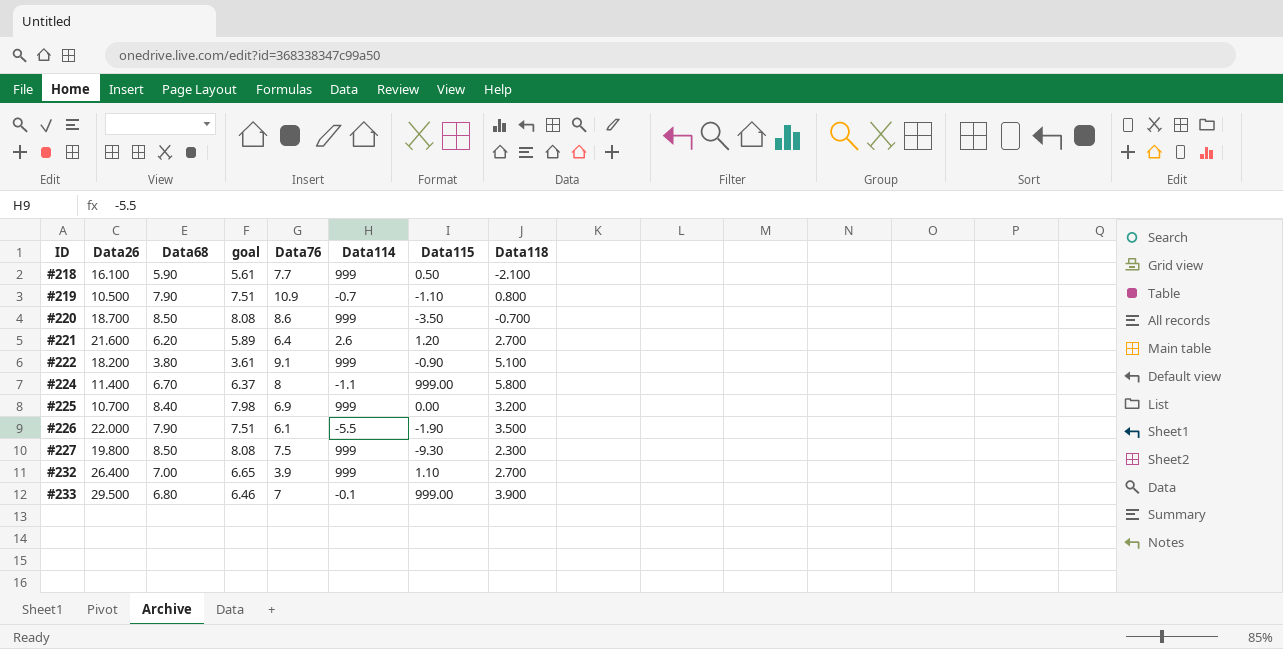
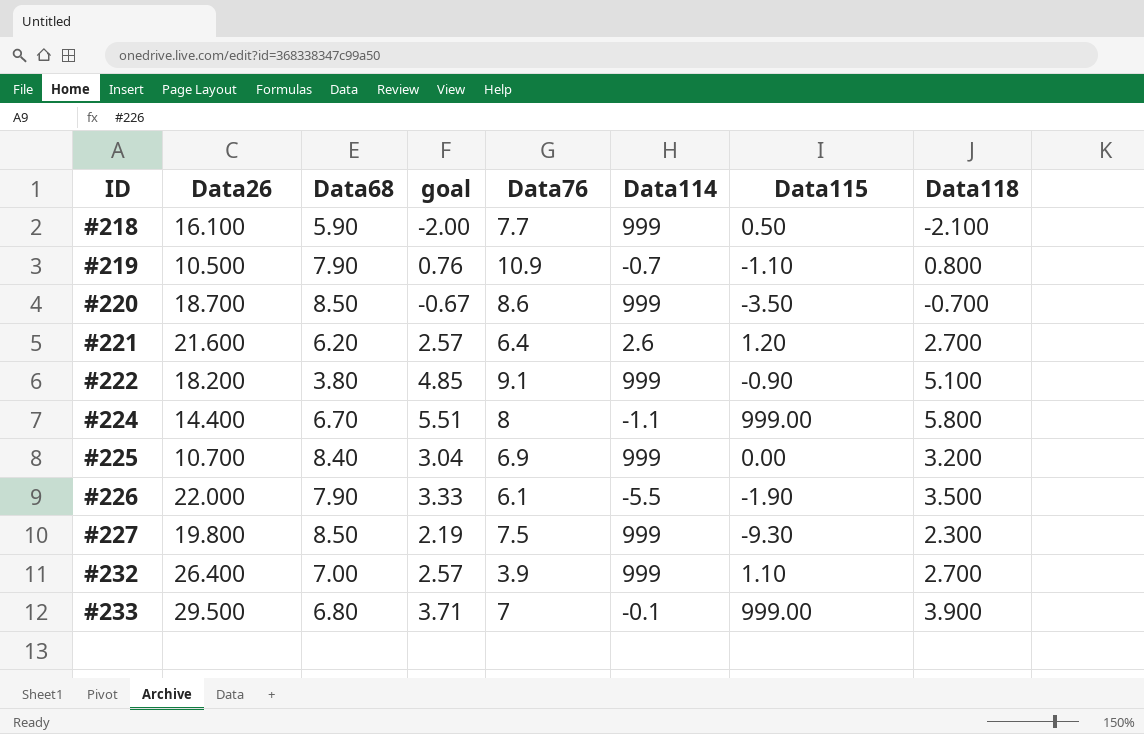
column goal | formula: [Data68] * 0.95 -> [Data118] * 0.95
#224 | Data26: 11.400 -> 14.400

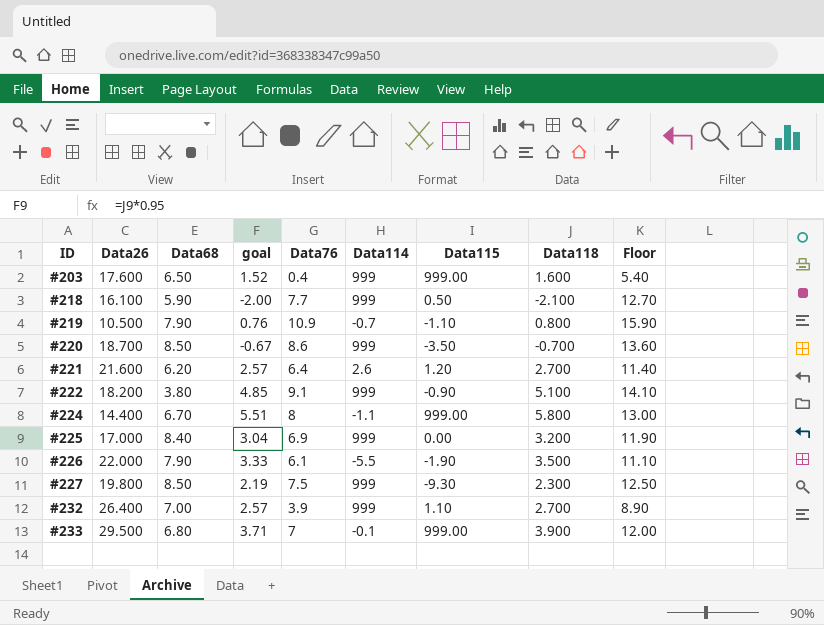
column Floor | formula: none -> [Data76] + 5
row #203: none -> 17.600 | 6.50 | 1.52 | 0.4 | 999 | 999.00 | 1.600 | 5.40
#225 | Data26: 10.700 -> 17.000

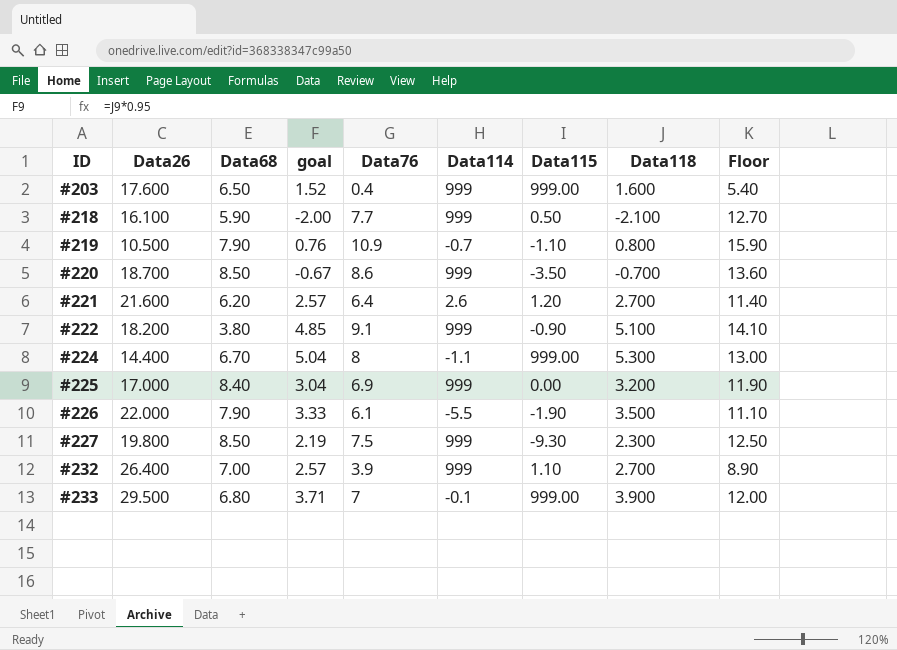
#224 | goal: 5.51 -> 5.04
#224 | Data118: 5.800 -> 5.300

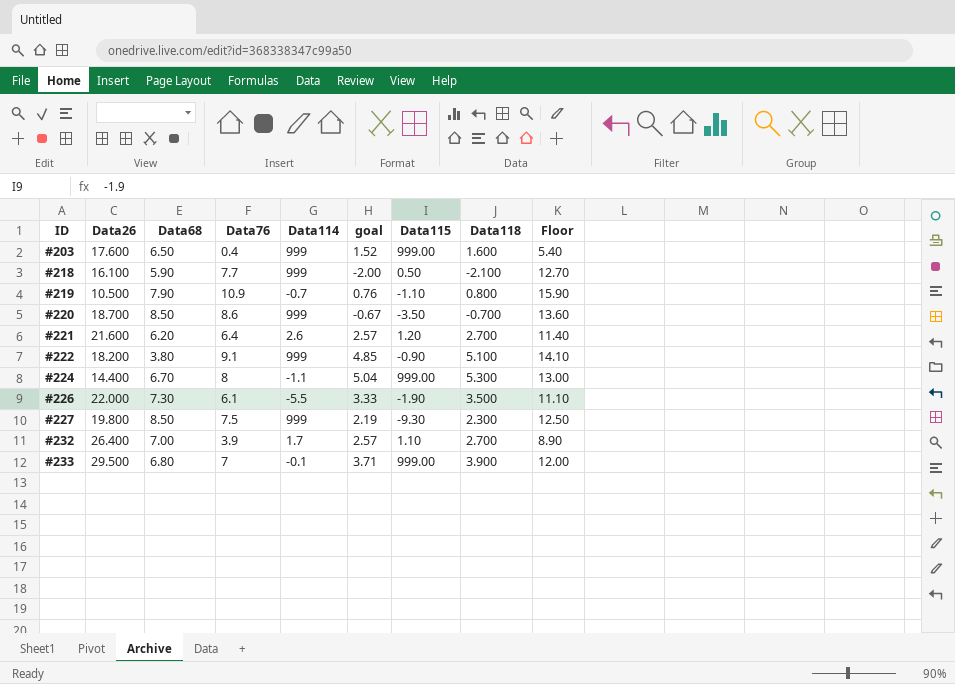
column goal | position: 4 -> 6
row #225: 17.000 | 8.40 | 3.04 | 6.9 | 999 | 0.00 | 3.200 | 11.90 -> none
#226 | Data68: 7.90 -> 7.30
#232 | Data114: 999 -> 1.7

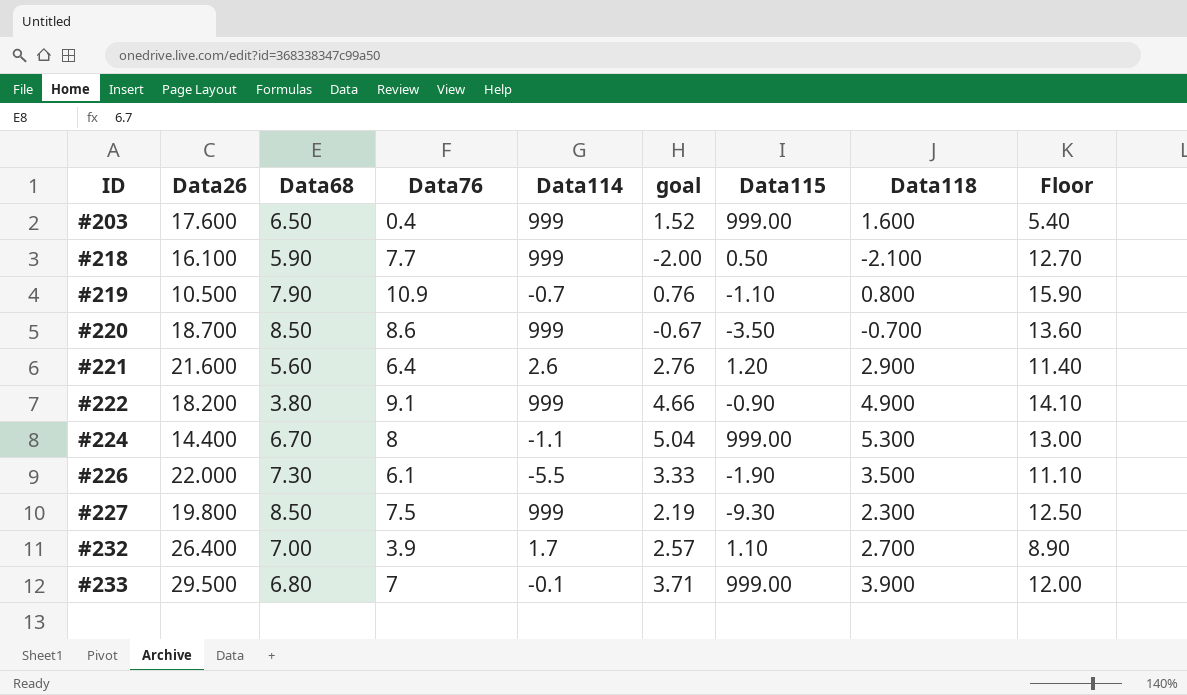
#221 | Data68: 6.20 -> 5.60
#221 | goal: 2.57 -> 2.76
#221 | Data118: 2.700 -> 2.900
#222 | goal: 4.85 -> 4.66
#222 | Data118: 5.100 -> 4.900

